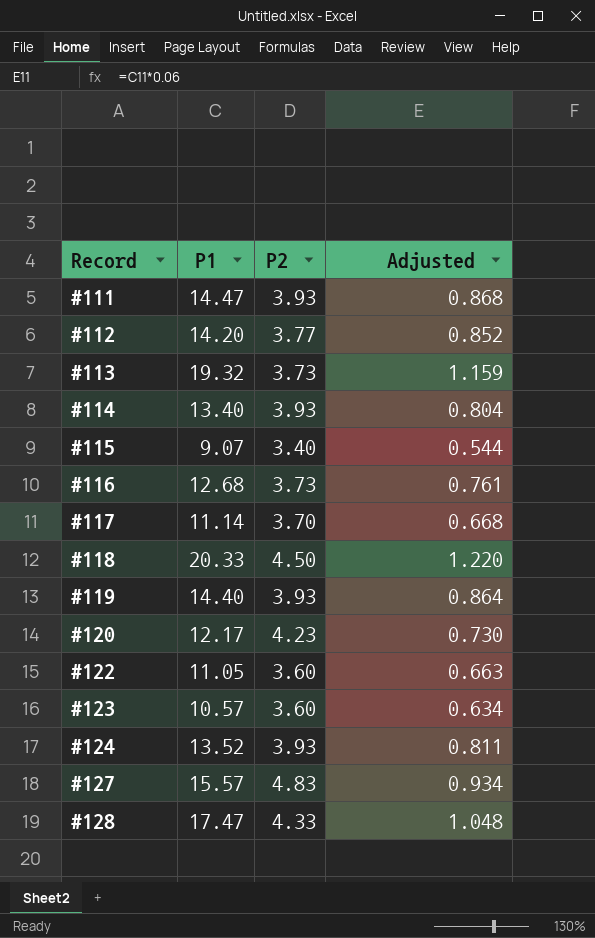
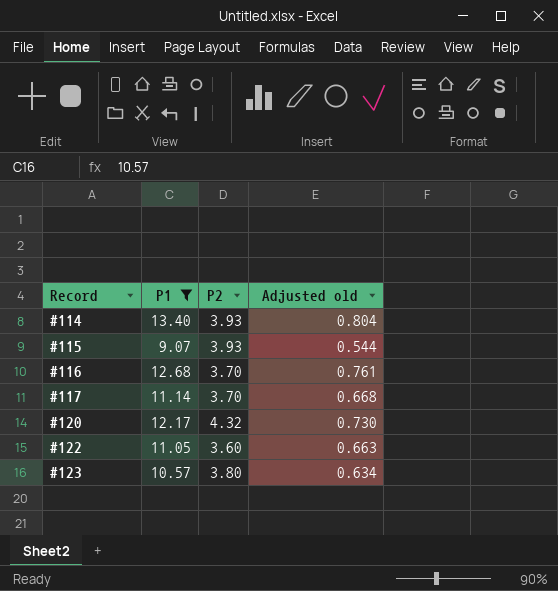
filter: none -> P1 <= 13.40
column name: Adjusted -> Adjusted old
#115 | P2: 3.40 -> 3.93
#116 | P2: 3.73 -> 3.70
#120 | P2: 4.23 -> 4.32
#123 | P2: 3.60 -> 3.80

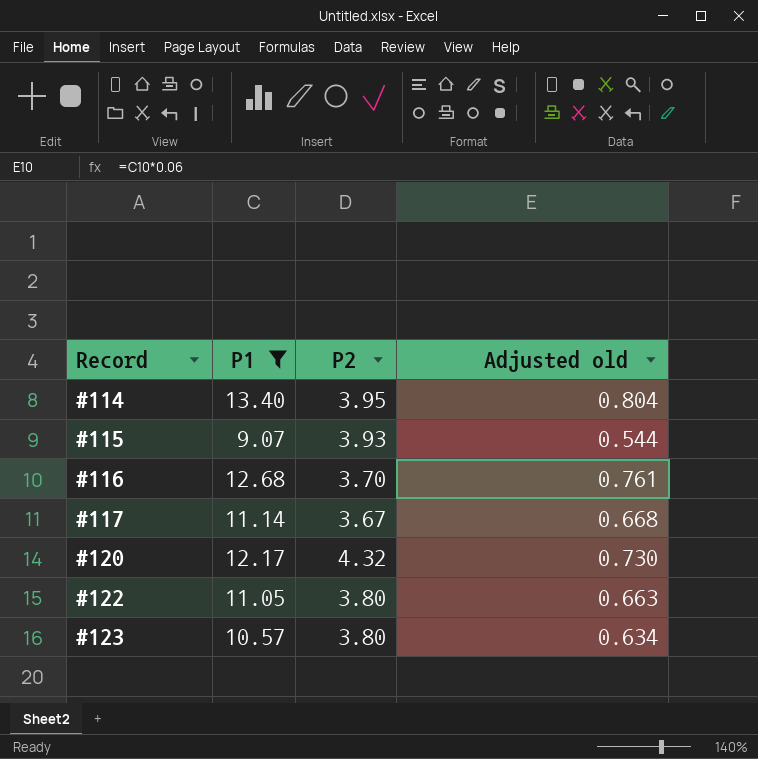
#114 | P2: 3.93 -> 3.95
#117 | P2: 3.70 -> 3.67
#122 | P2: 3.60 -> 3.80

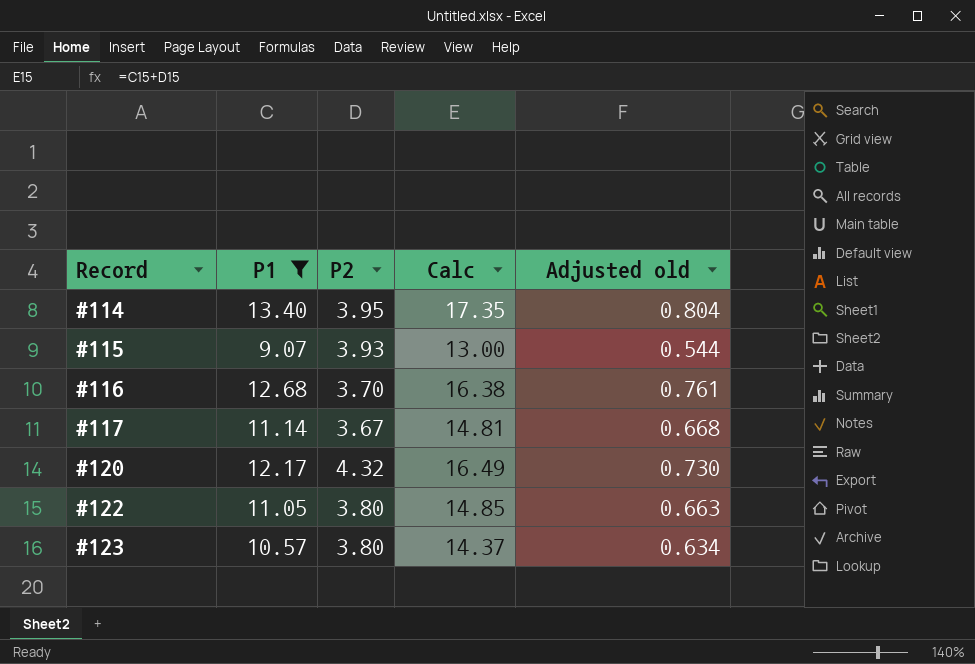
column Calc | formula: none -> [P1] + [P2]

